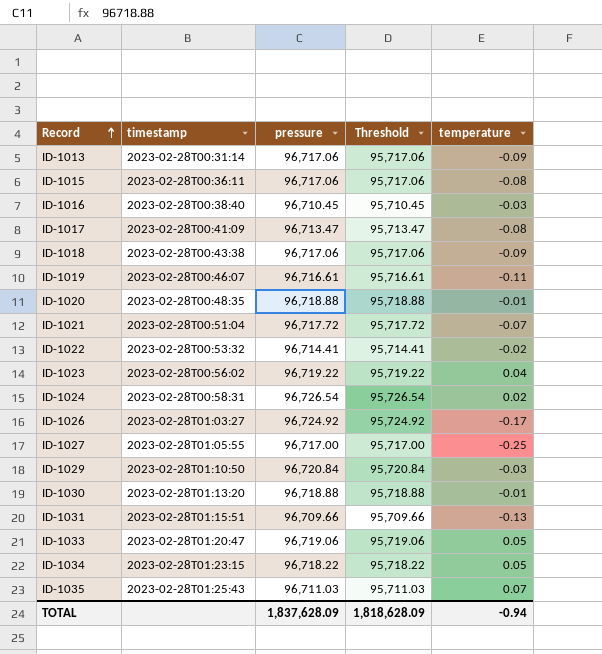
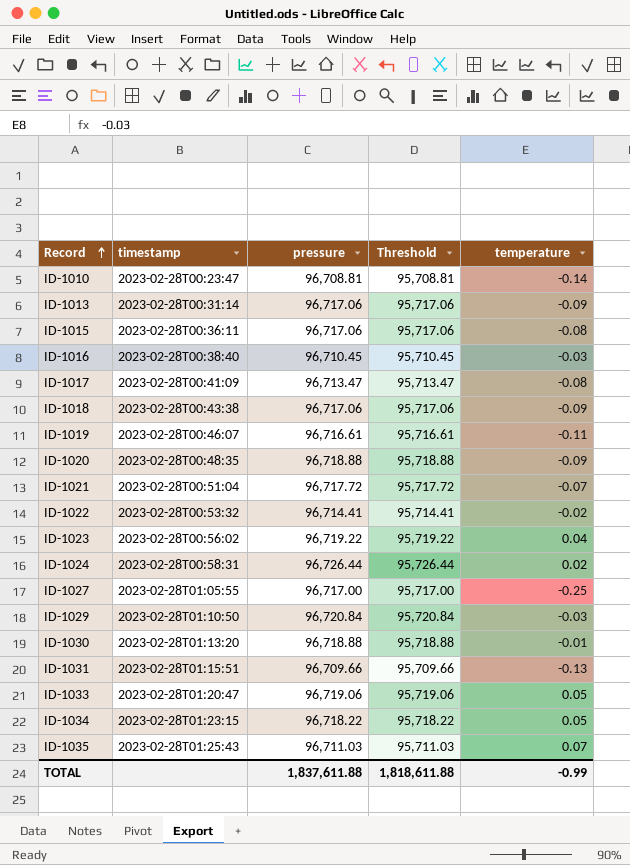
row ID-1026: 2023-02-28T01:03:27 | 96,724.92 | 95,724.92 | -0.17 -> none
row ID-1010: none -> 2023-02-28T00:23:47 | 96,708.81 | 95,708.81 | -0.14
ID-1020 | temperature: -0.01 -> -0.09
ID-1024 | pressure: 96,726.54 -> 96,726.44
ID-1024 | Threshold: 95,726.54 -> 95,726.44
TOTAL | pressure: 1,837,628.09 -> 1,837,611.88
TOTAL | Threshold: 1,818,628.09 -> 1,818,611.88
TOTAL | temperature: -0.94 -> -0.99

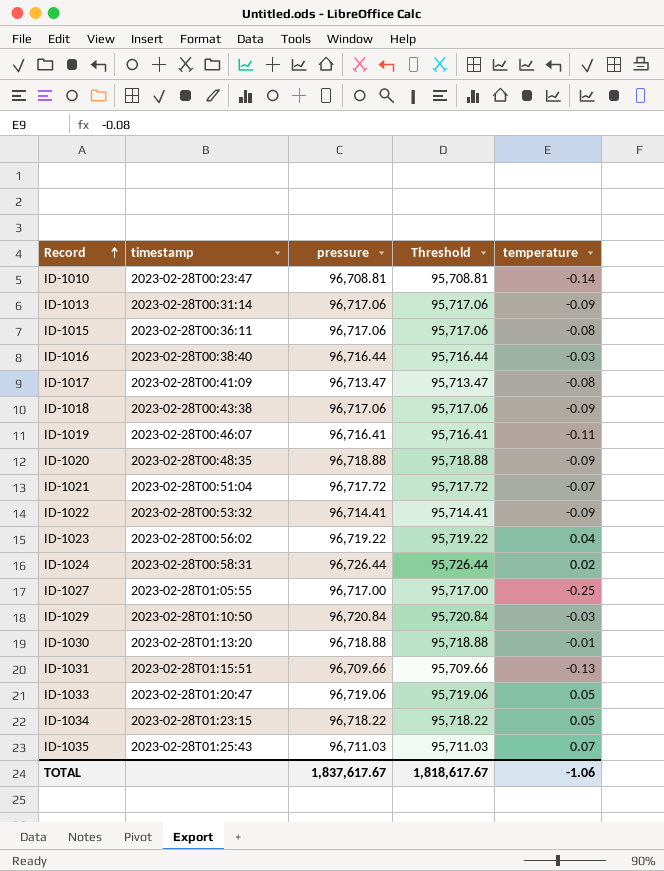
ID-1016 | pressure: 96,710.45 -> 96,716.44
ID-1016 | Threshold: 95,710.45 -> 95,716.44
ID-1019 | pressure: 96,716.61 -> 96,716.41
ID-1019 | Threshold: 95,716.61 -> 95,716.41
ID-1022 | temperature: -0.02 -> -0.09
TOTAL | pressure: 1,837,611.88 -> 1,837,617.67
TOTAL | Threshold: 1,818,611.88 -> 1,818,617.67
TOTAL | temperature: -0.99 -> -1.06

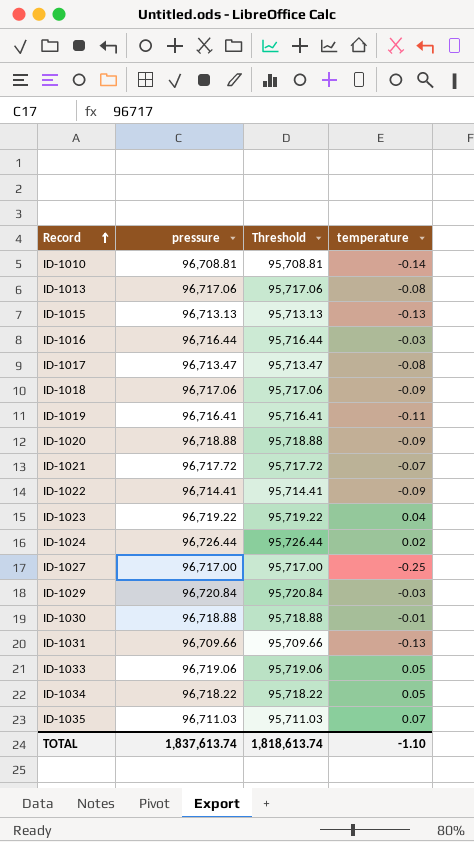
column timestamp | position: 2 -> none
ID-1013 | temperature: -0.09 -> -0.08
ID-1015 | pressure: 96,717.06 -> 96,713.13
ID-1015 | Threshold: 95,717.06 -> 95,713.13
ID-1015 | temperature: -0.08 -> -0.13
TOTAL | pressure: 1,837,617.67 -> 1,837,613.74
TOTAL | Threshold: 1,818,617.67 -> 1,818,613.74
TOTAL | temperature: -1.06 -> -1.10

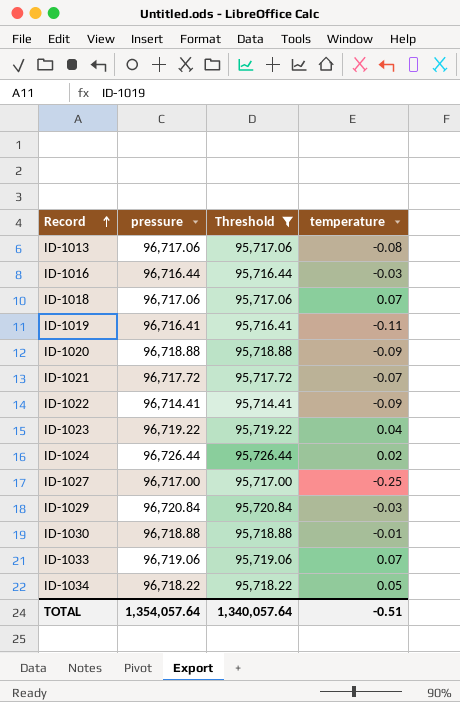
filter: none -> Threshold >= 95,714.41
ID-1018 | temperature: -0.09 -> 0.07
ID-1033 | temperature: 0.05 -> 0.07
TOTAL | pressure: 1,837,613.74 -> 1,354,057.64
TOTAL | Threshold: 1,818,613.74 -> 1,340,057.64
TOTAL | temperature: -1.10 -> -0.51

